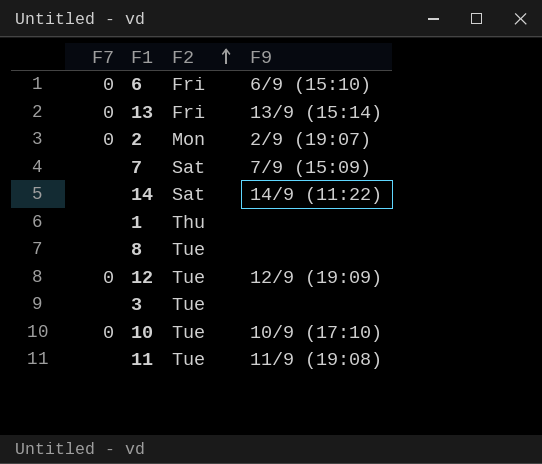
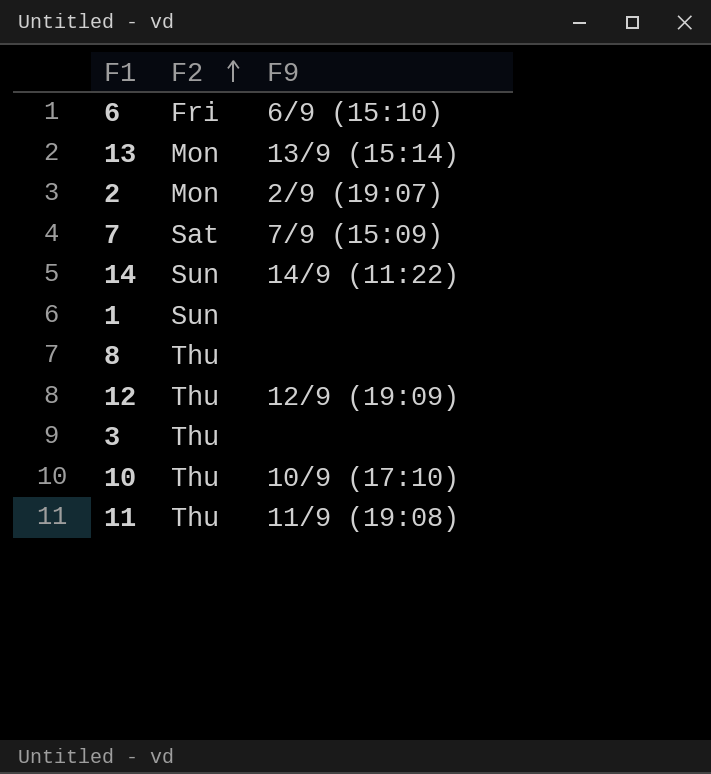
column F7 | position: 1 -> none
13 | F2: Fri -> Mon
14 | F2: Sat -> Sun
1 | F2: Thu -> Sun
8 | F2: Tue -> Thu
12 | F2: Tue -> Thu
3 | F2: Tue -> Thu
10 | F2: Tue -> Thu
11 | F2: Tue -> Thu

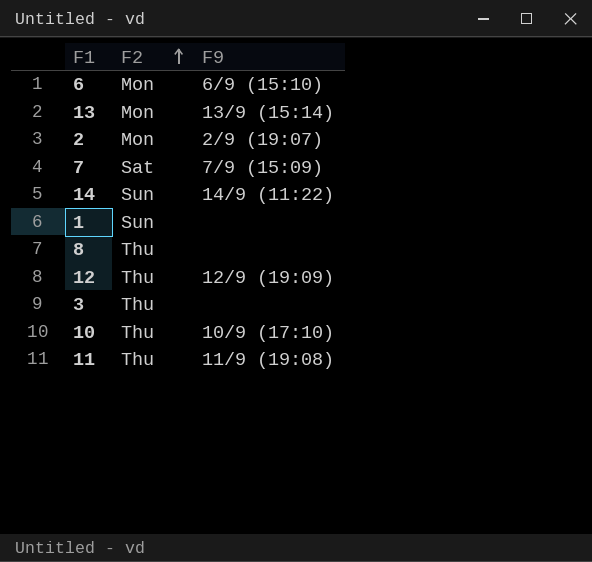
6 | F2: Fri -> Mon

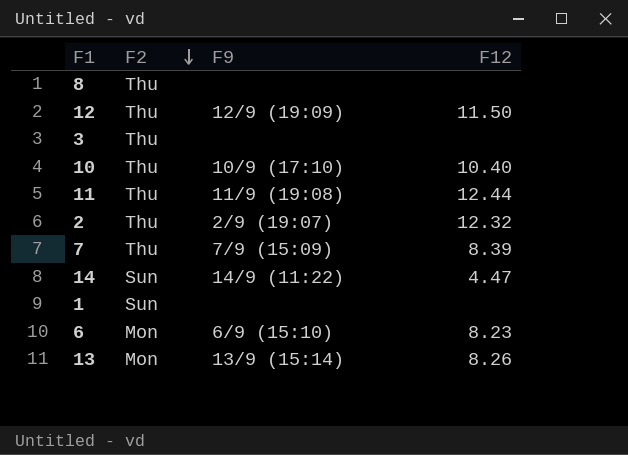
row order: F2 ascending -> F2 descending
column F12 | position: none -> 4
2 | F2: Mon -> Thu
7 | F2: Sat -> Thu

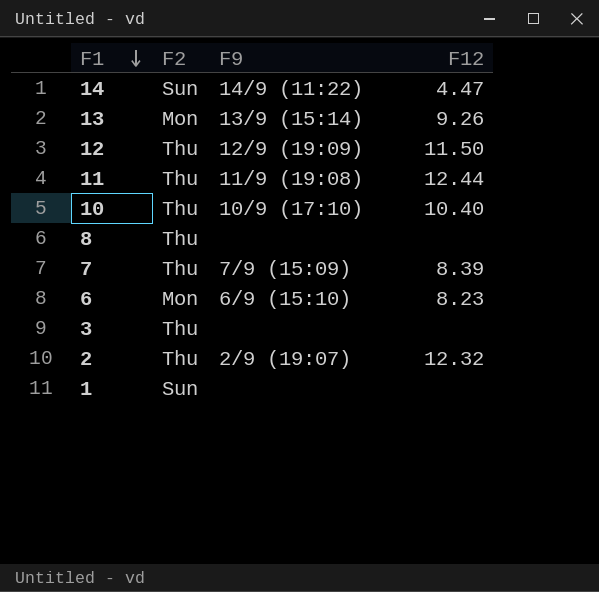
row order: F2 descending -> F1 descending
13 | F12: 8.26 -> 9.26

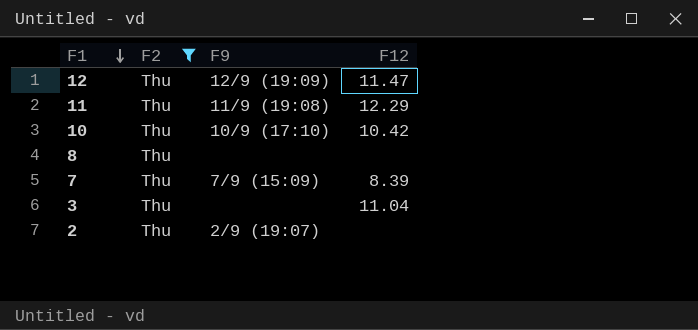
filter: none -> F2 = Thu
12 | F12: 11.50 -> 11.47
11 | F12: 12.44 -> 12.29
10 | F12: 10.40 -> 10.42
3 | F12: none -> 11.04
2 | F12: 12.32 -> none

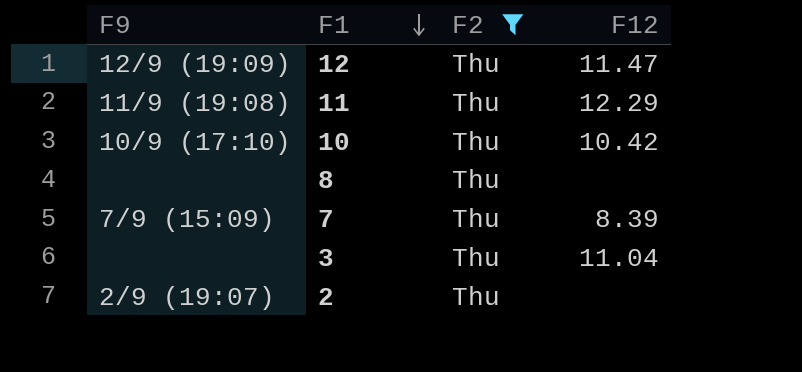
column F9 | position: 3 -> 1

